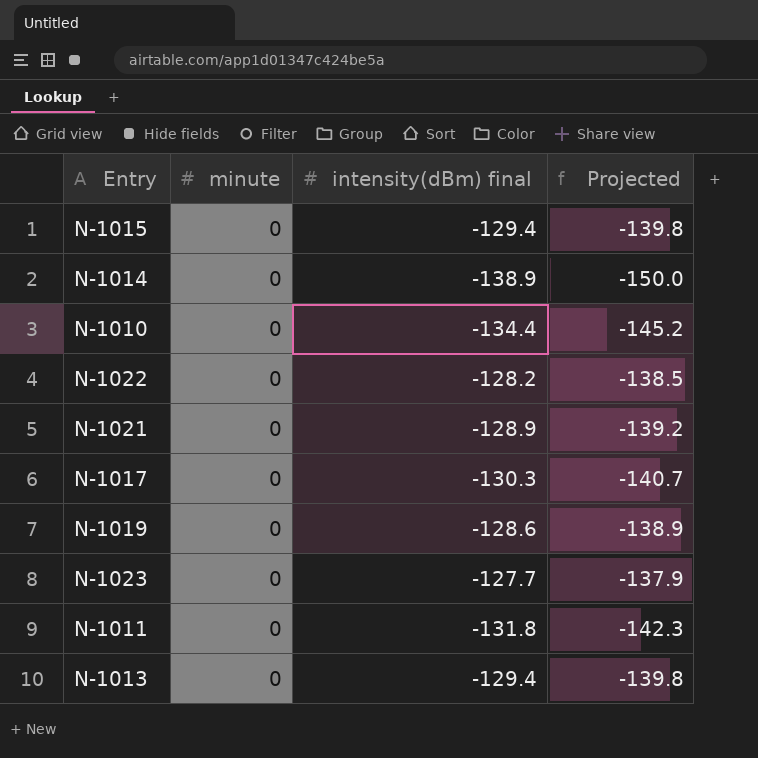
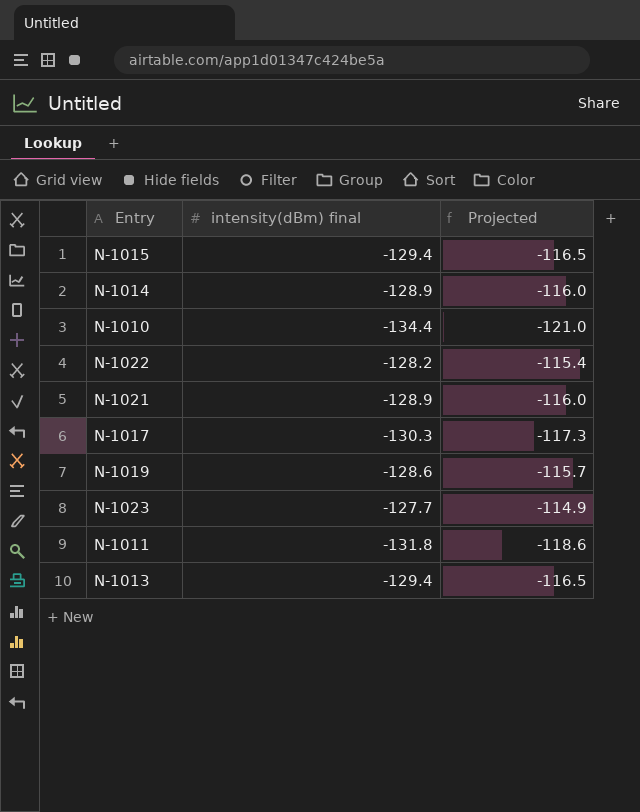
column minute | position: 2 -> none
column Projected | formula: [intensity(dBm) final] * 1.08 -> [intensity(dBm) final] * 0.9
N-1014 | intensity(dBm) final: -138.9 -> -128.9

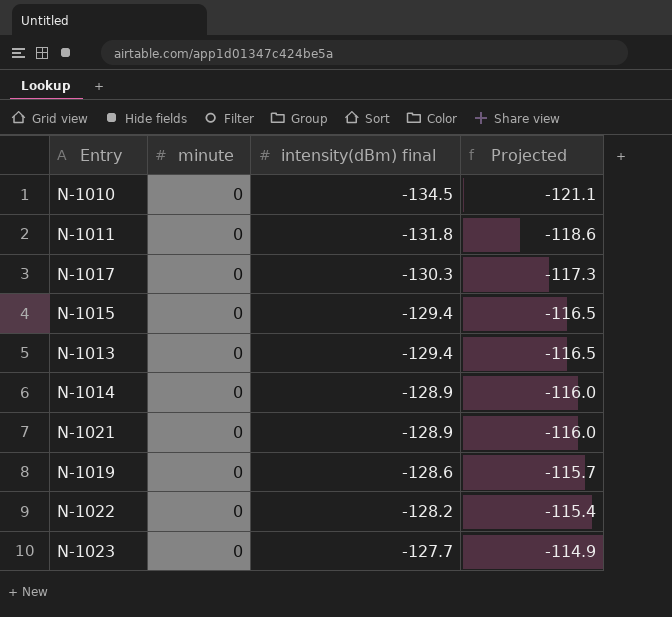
row order: none -> intensity(dBm) final ascending
column minute | position: none -> 2
N-1010 | intensity(dBm) final: -134.4 -> -134.5
N-1010 | Projected: -121.0 -> -121.1

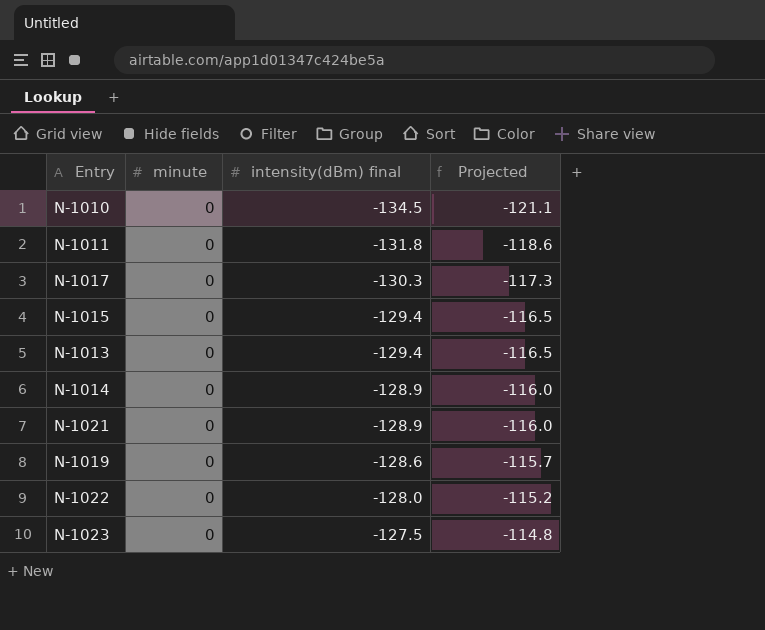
N-1022 | intensity(dBm) final: -128.2 -> -128.0
N-1022 | Projected: -115.4 -> -115.2
N-1023 | intensity(dBm) final: -127.7 -> -127.5
N-1023 | Projected: -114.9 -> -114.8

